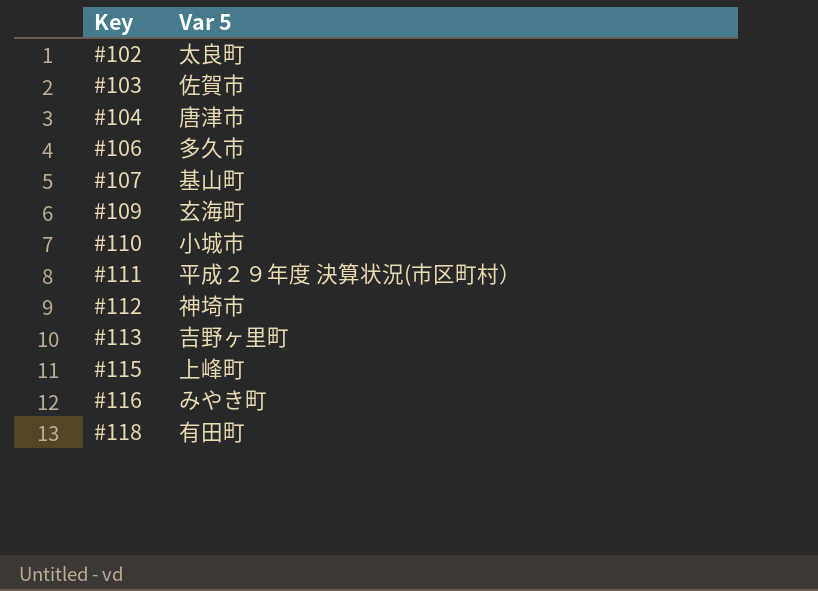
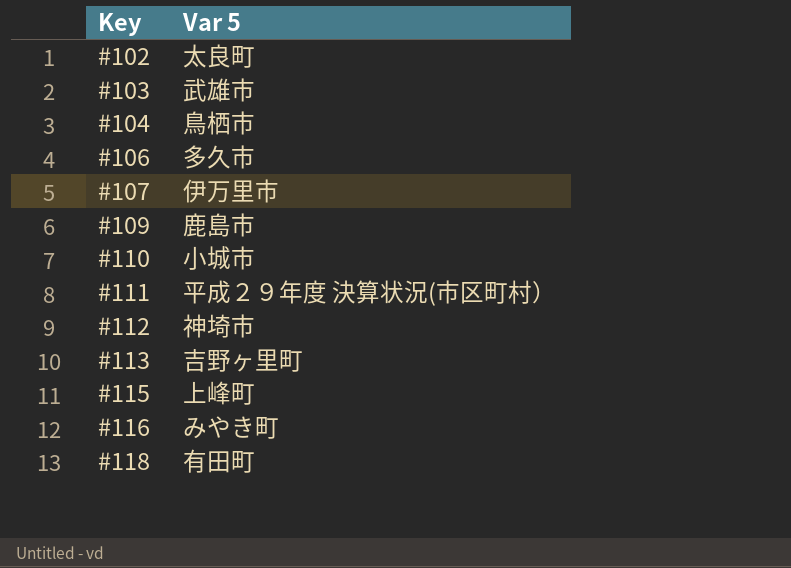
#103 | Var 5: 佐賀市 -> 武雄市
#104 | Var 5: 唐津市 -> 鳥栖市
#107 | Var 5: 基山町 -> 伊万里市
#109 | Var 5: 玄海町 -> 鹿島市

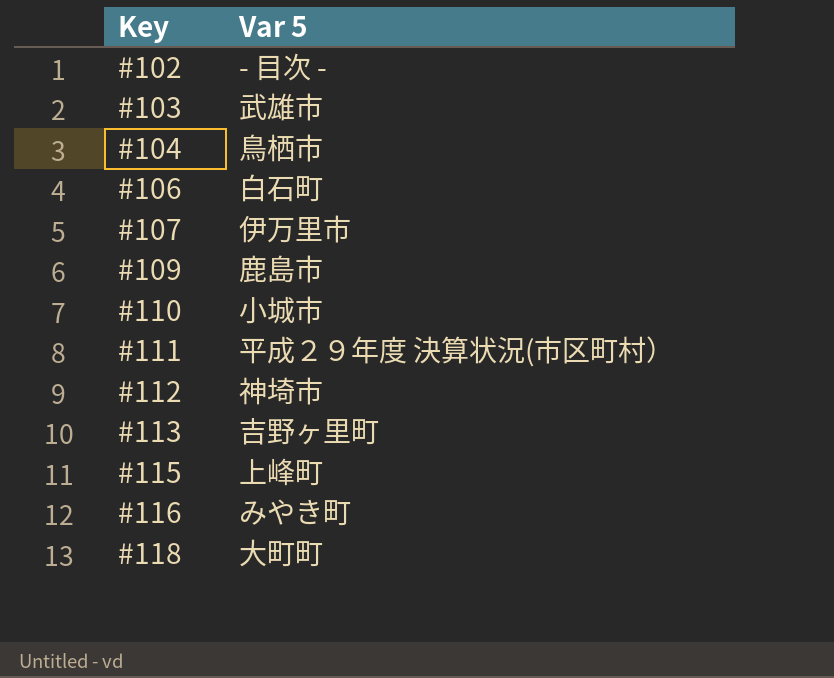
#102 | Var 5: 太良町 -> - 目次 -
#106 | Var 5: 多久市 -> 白石町
#118 | Var 5: 有田町 -> 大町町

